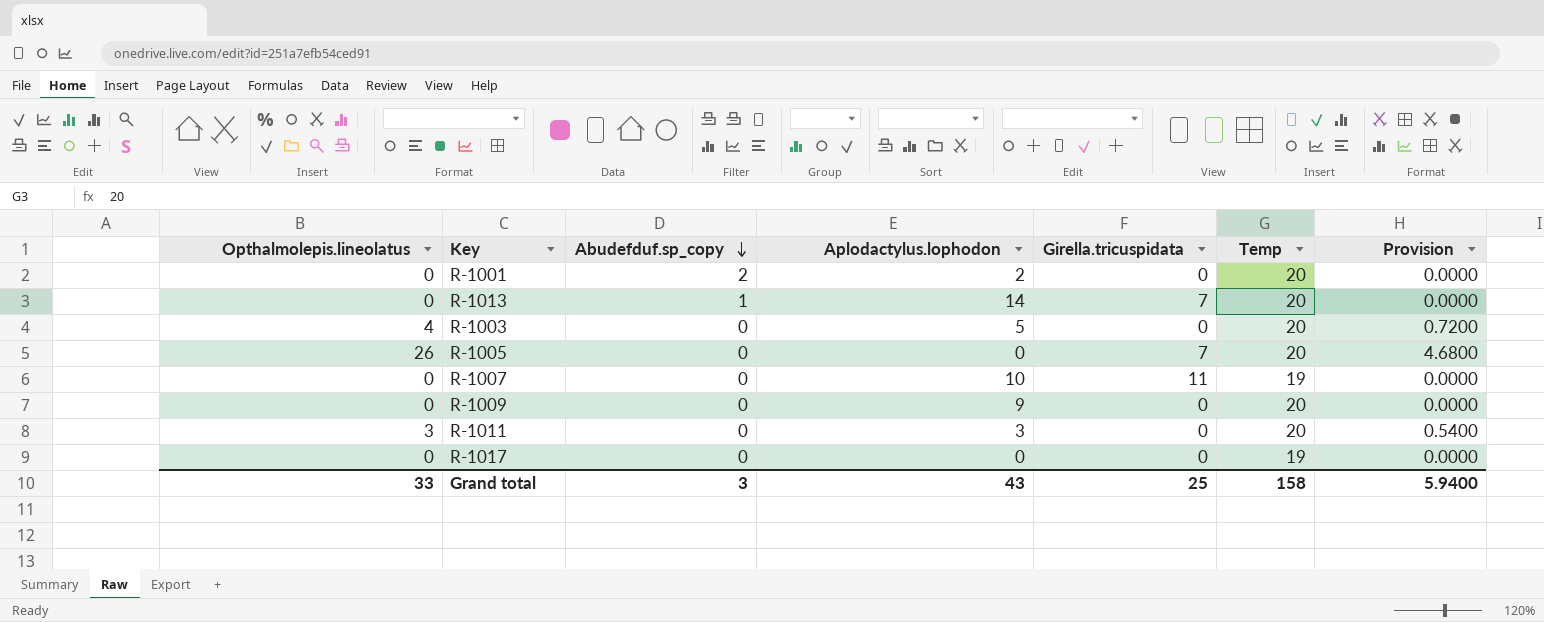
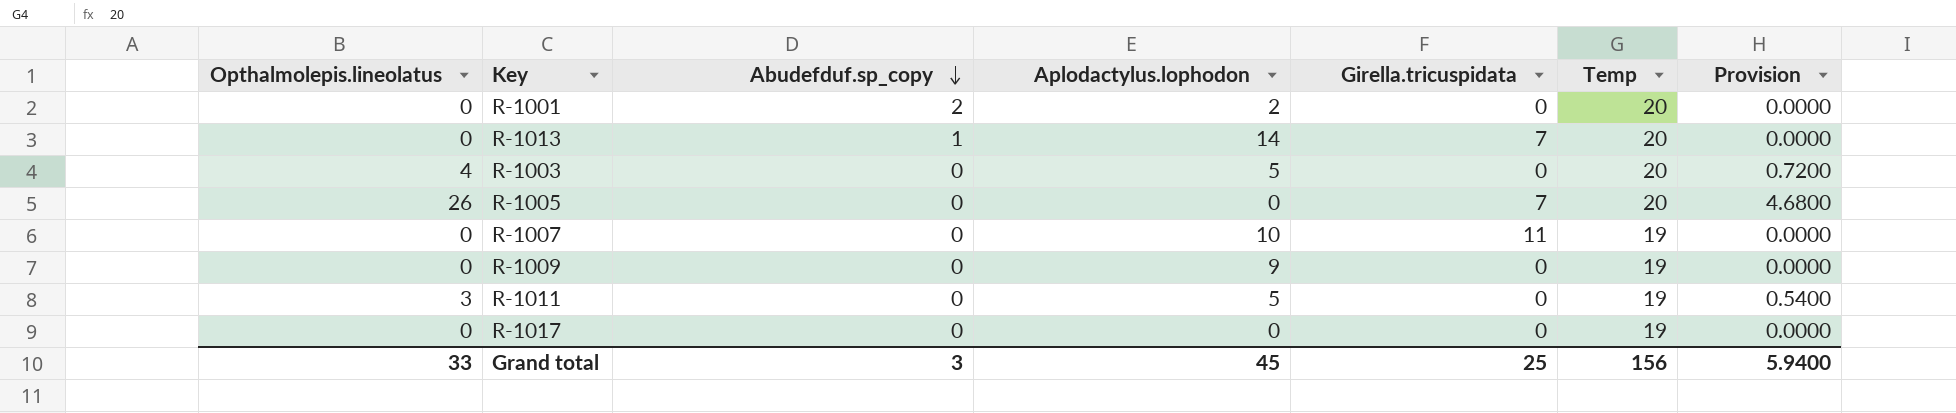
R-1009 | Temp: 20 -> 19
R-1011 | Aplodactylus.lophodon: 3 -> 5
R-1011 | Temp: 20 -> 19
Grand total | Aplodactylus.lophodon: 43 -> 45
Grand total | Temp: 158 -> 156

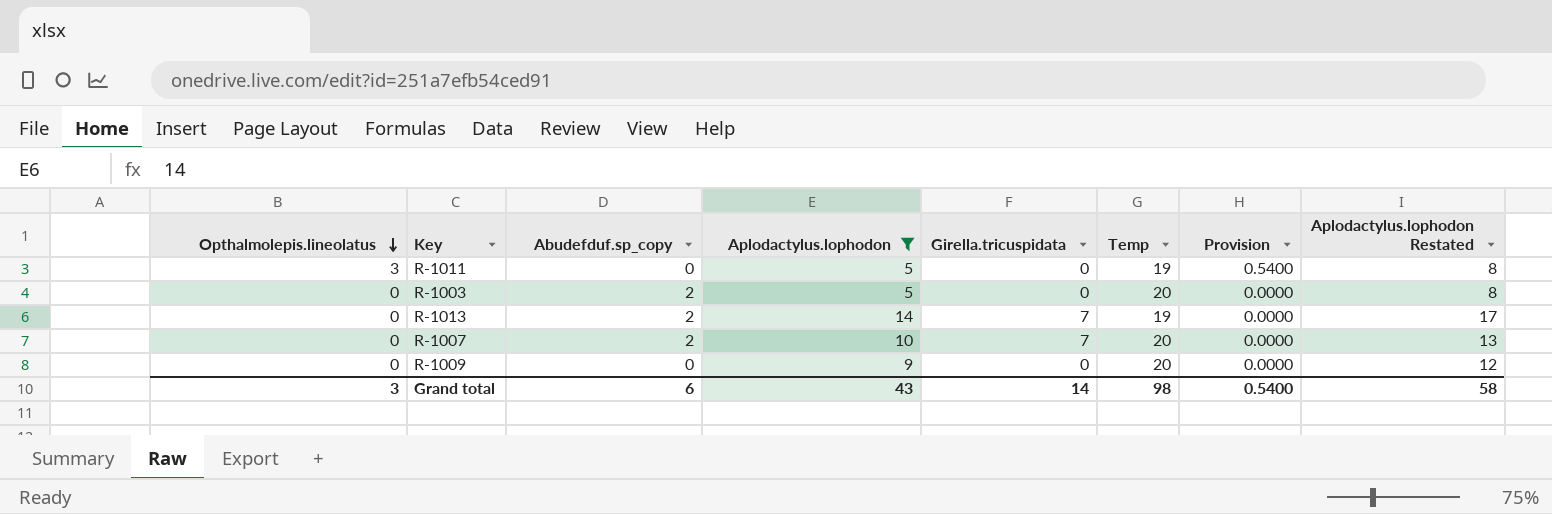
filter: none -> Aplodactylus.lophodon >= 5
row order: Abudefduf.sp_copy descending -> Opthalmolepis.lineolatus descending
column Aplodactylus.lophodon Restated | formula: none -> [Aplodactylus.lophodon] + 3
R-1003 | Opthalmolepis.lineolatus: 4 -> 0
R-1003 | Abudefduf.sp_copy: 0 -> 2
R-1003 | Provision: 0.7200 -> 0.0000
R-1013 | Abudefduf.sp_copy: 1 -> 2
R-1013 | Temp: 20 -> 19
R-1007 | Abudefduf.sp_copy: 0 -> 2
R-1007 | Girella.tricuspidata: 11 -> 7
R-1007 | Temp: 19 -> 20
R-1009 | Temp: 19 -> 20
Grand total | Opthalmolepis.lineolatus: 33 -> 3
Grand total | Abudefduf.sp_copy: 3 -> 6
Grand total | Aplodactylus.lophodon: 45 -> 43
Grand total | Girella.tricuspidata: 25 -> 14
Grand total | Temp: 156 -> 98
Grand total | Provision: 5.9400 -> 0.5400

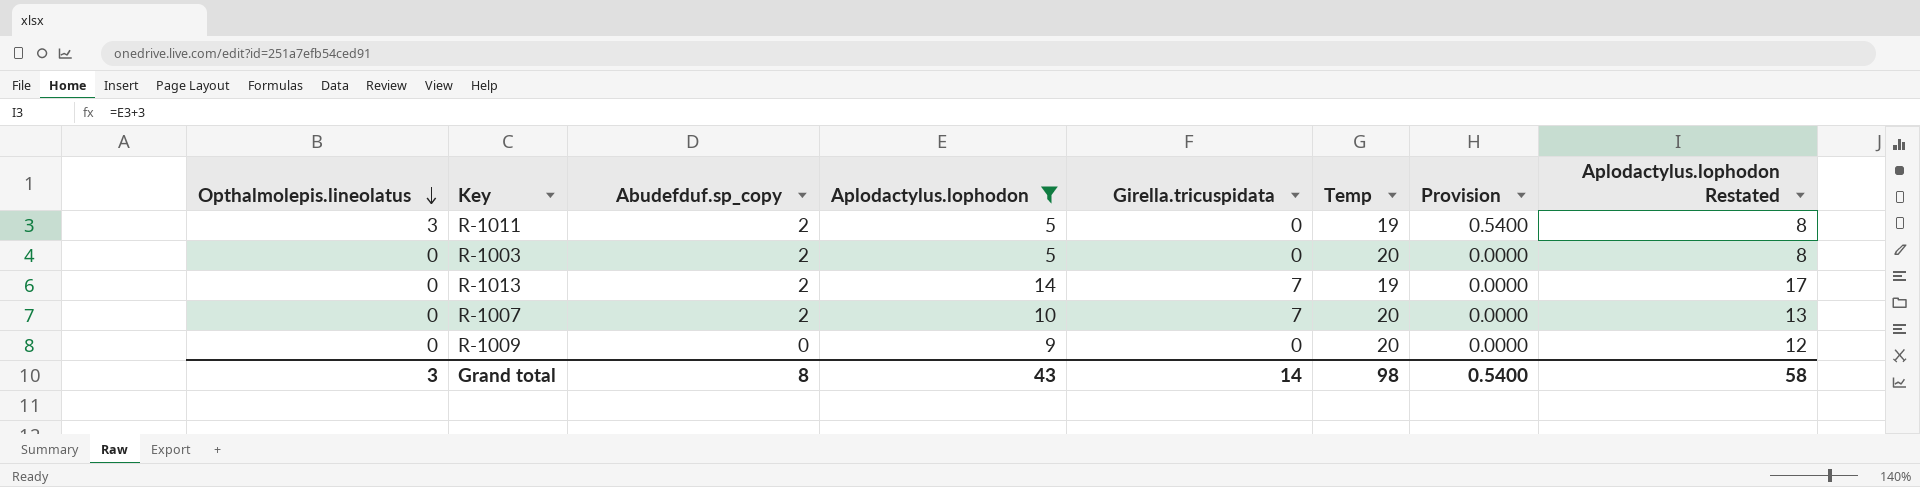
R-1011 | Abudefduf.sp_copy: 0 -> 2
Grand total | Abudefduf.sp_copy: 6 -> 8

